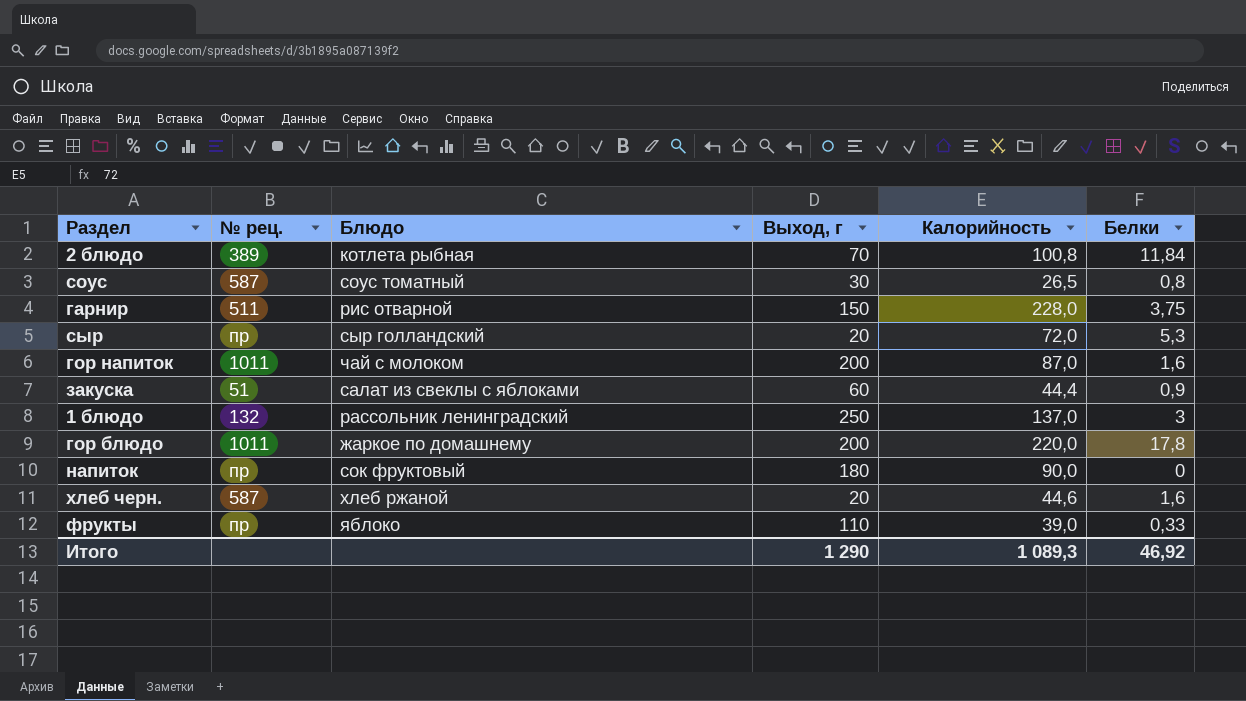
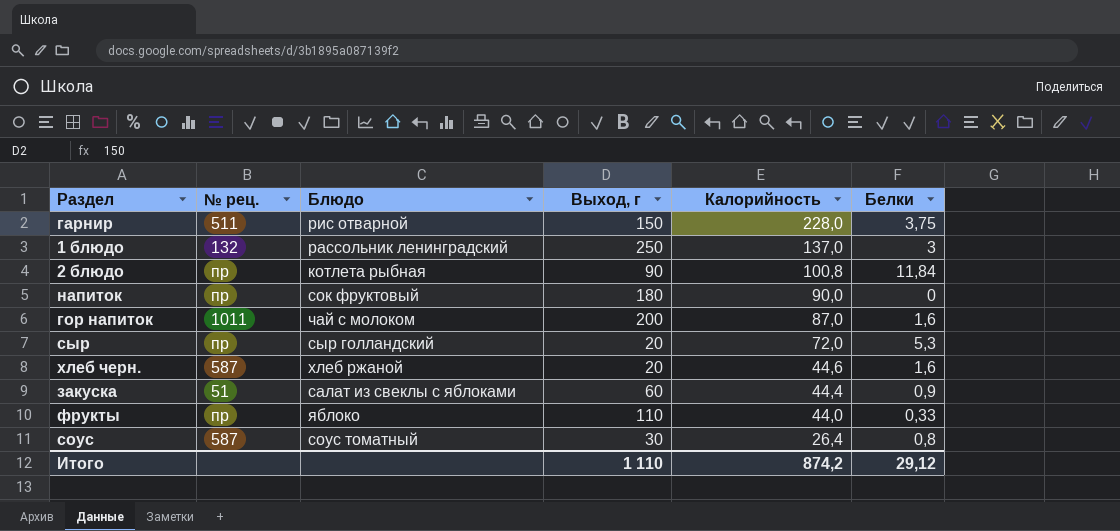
row order: none -> Калорийность descending
row гор блюдо: 1011 | жаркое по домашнему | 200 | 220,0 | 17,8 -> none
2 блюдо | № рец.: 389 -> пр
2 блюдо | Выход, г: 70 -> 90
фрукты | Калорийность: 39,0 -> 44,0
соус | Калорийность: 26,5 -> 26,4
Итого | Выход, г: 1 290 -> 1 110
Итого | Калорийность: 1 089,3 -> 874,2
Итого | Белки: 46,92 -> 29,12

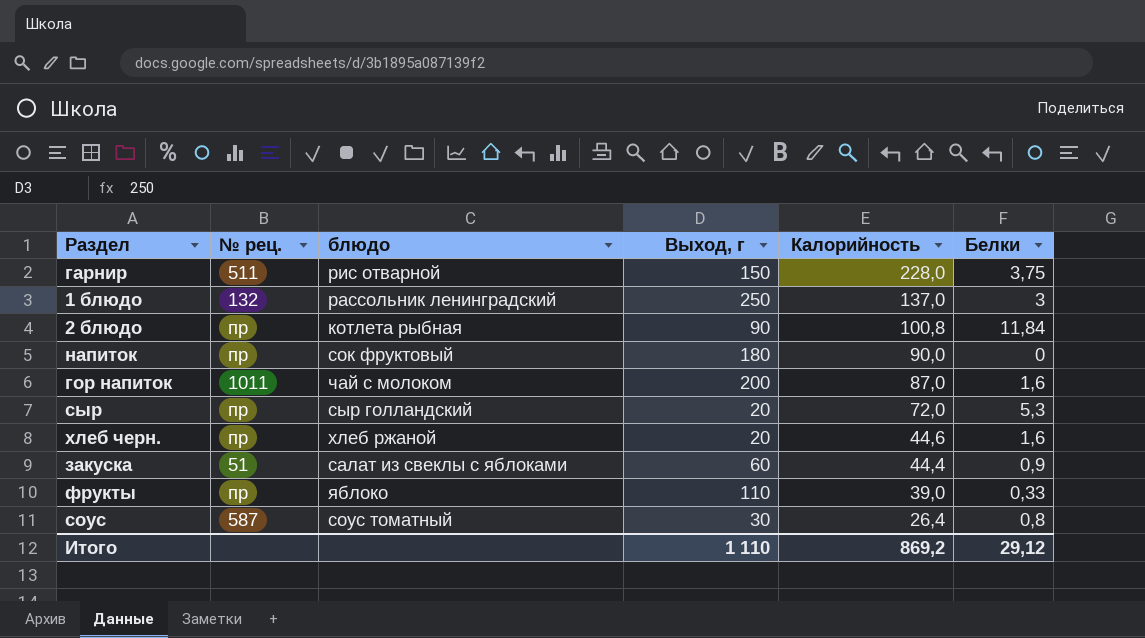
column name: Блюдо -> блюдо
хлеб черн. | № рец.: 587 -> пр
фрукты | Калорийность: 44,0 -> 39,0
Итого | Калорийность: 874,2 -> 869,2

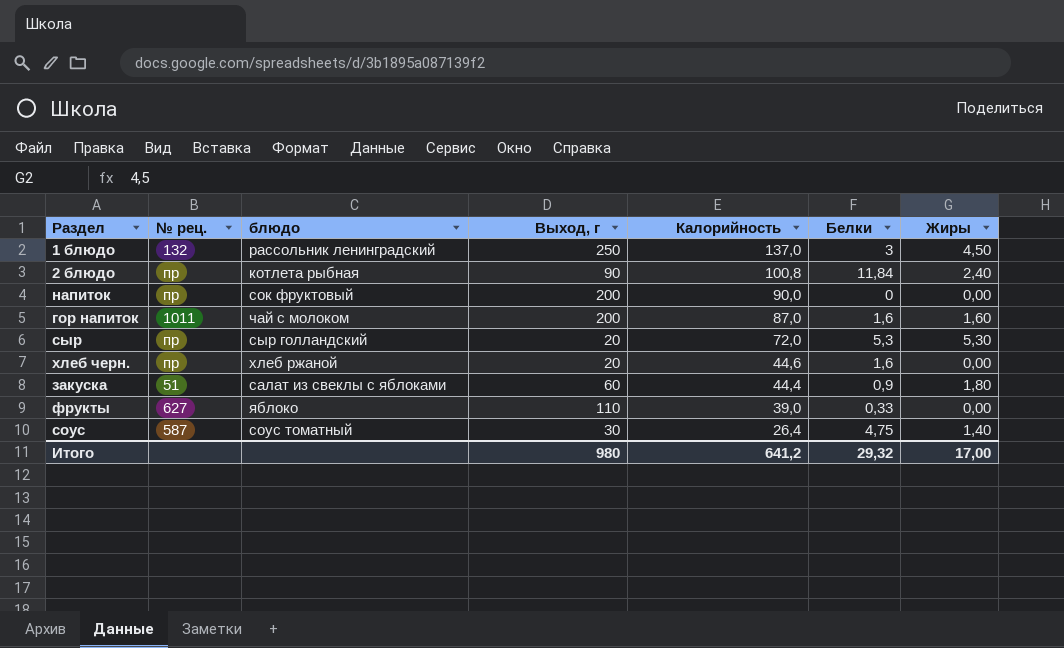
column Жиры | position: none -> 7
row гарнир: 511 | рис отварной | 150 | 228,0 | 3,75 -> none
напиток | Выход, г: 180 -> 200
фрукты | № рец.: пр -> 627
соус | Белки: 0,8 -> 4,75
Итого | Выход, г: 1 110 -> 980
Итого | Калорийность: 869,2 -> 641,2
Итого | Белки: 29,12 -> 29,32

